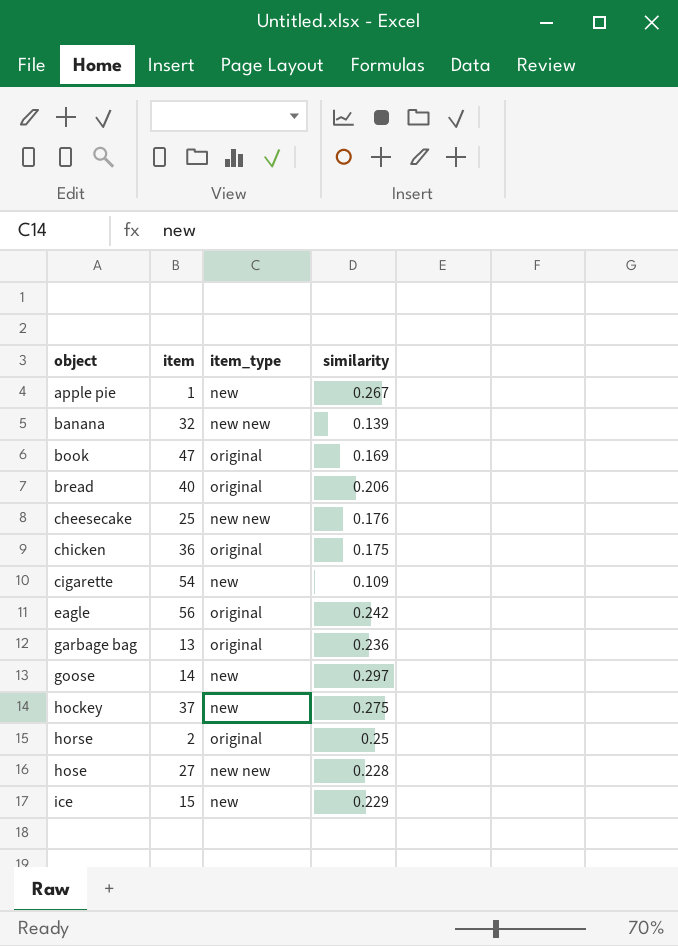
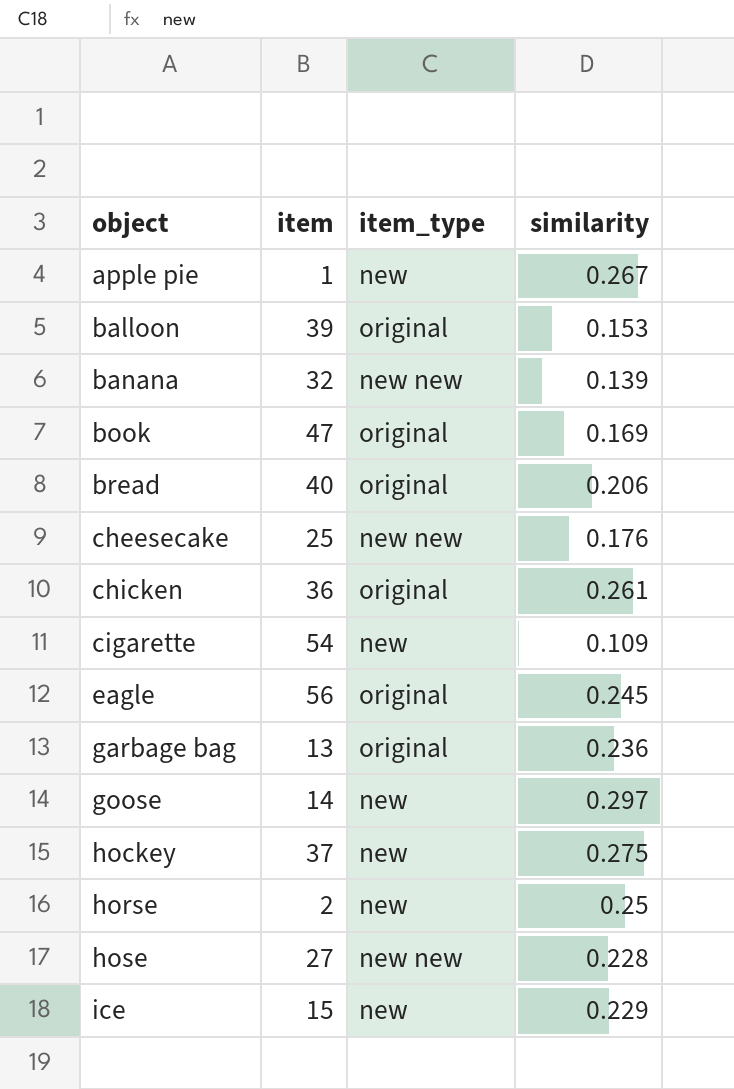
row balloon: none -> 39 | original | 0.153
chicken | similarity: 0.175 -> 0.261
eagle | similarity: 0.242 -> 0.245
horse | item_type: original -> new

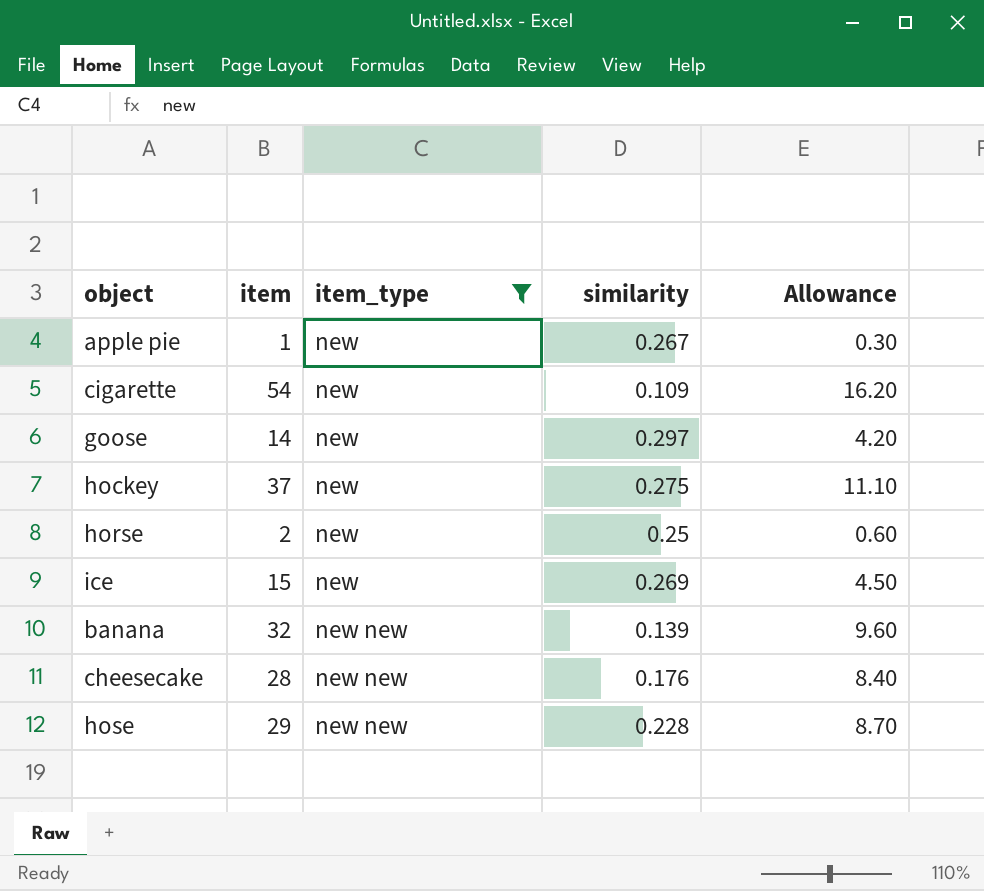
filter: none -> item_type != original
row order: object ascending -> item_type ascending
column Allowance | formula: none -> [item] * 0.3
ice | similarity: 0.229 -> 0.269
cheesecake | item: 25 -> 28
hose | item: 27 -> 29

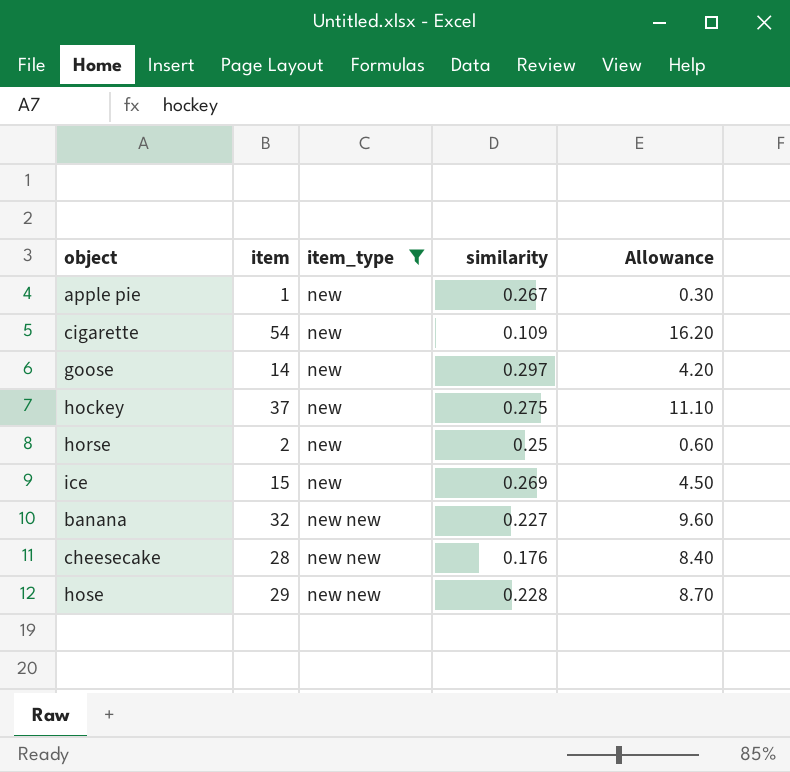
banana | similarity: 0.139 -> 0.227

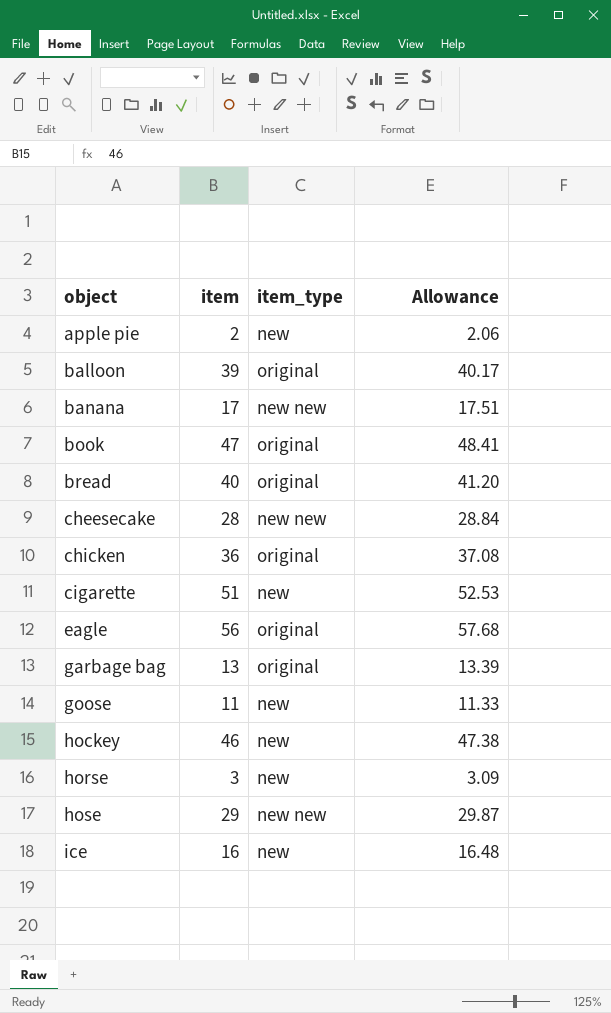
filter: item_type != original -> none
row order: item_type ascending -> object ascending
column similarity | position: 4 -> none
column Allowance | formula: [item] * 0.3 -> [item] * 1.03
apple pie | item: 1 -> 2
banana | item: 32 -> 17
cigarette | item: 54 -> 51
goose | item: 14 -> 11
hockey | item: 37 -> 46
horse | item: 2 -> 3
ice | item: 15 -> 16

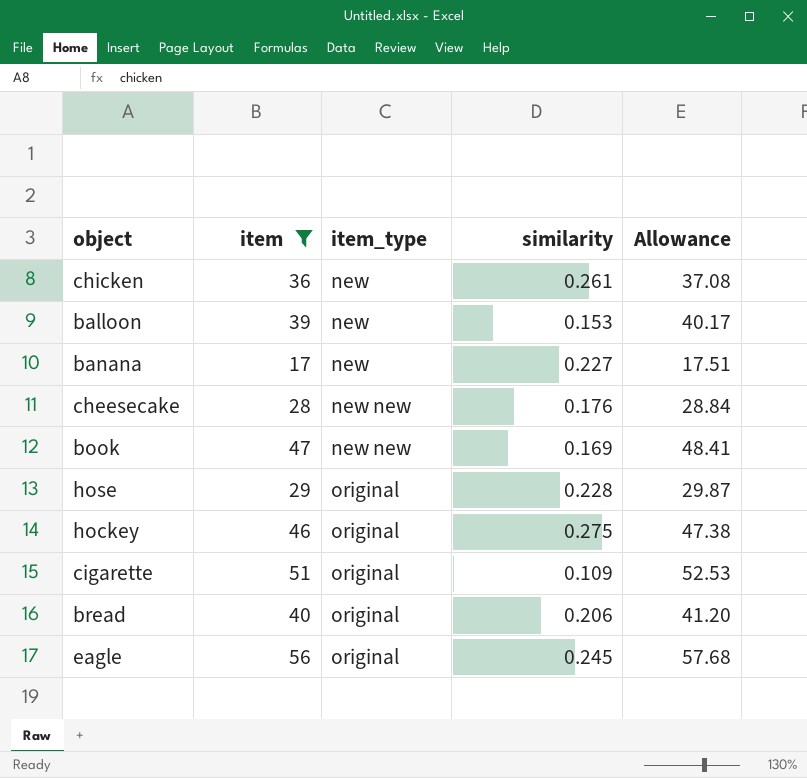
filter: none -> item >= 17
row order: object ascending -> item_type ascending
column similarity | position: none -> 4
chicken | item_type: original -> new
balloon | item_type: original -> new
banana | item_type: new new -> new
book | item_type: original -> new new
hose | item_type: new new -> original
hockey | item_type: new -> original
cigarette | item_type: new -> original

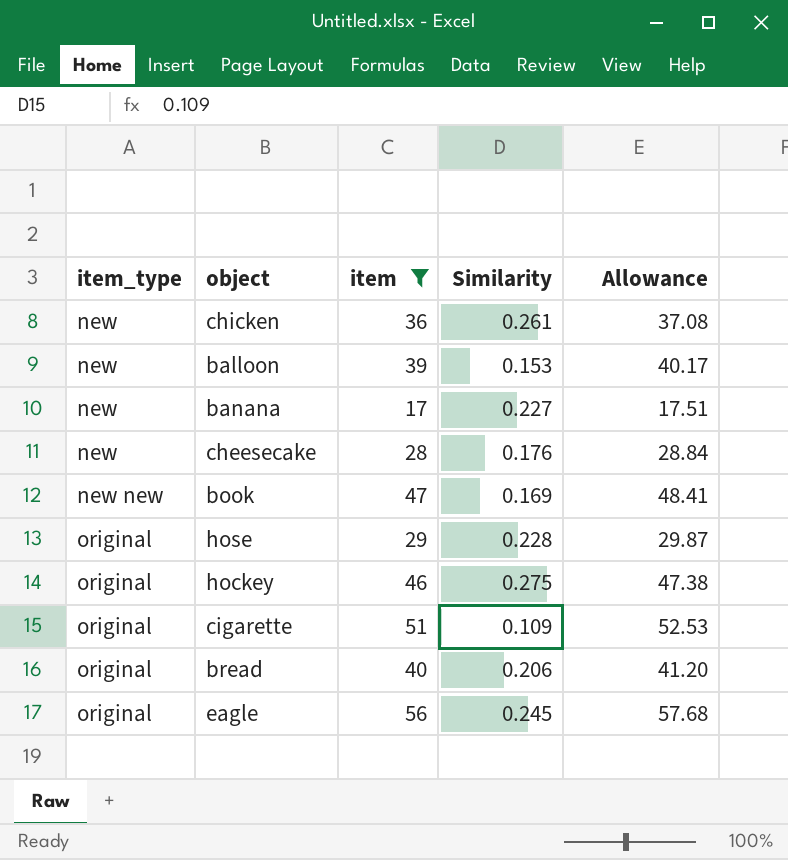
column item_type | position: 3 -> 1
column name: similarity -> Similarity
cheesecake | item_type: new new -> new

